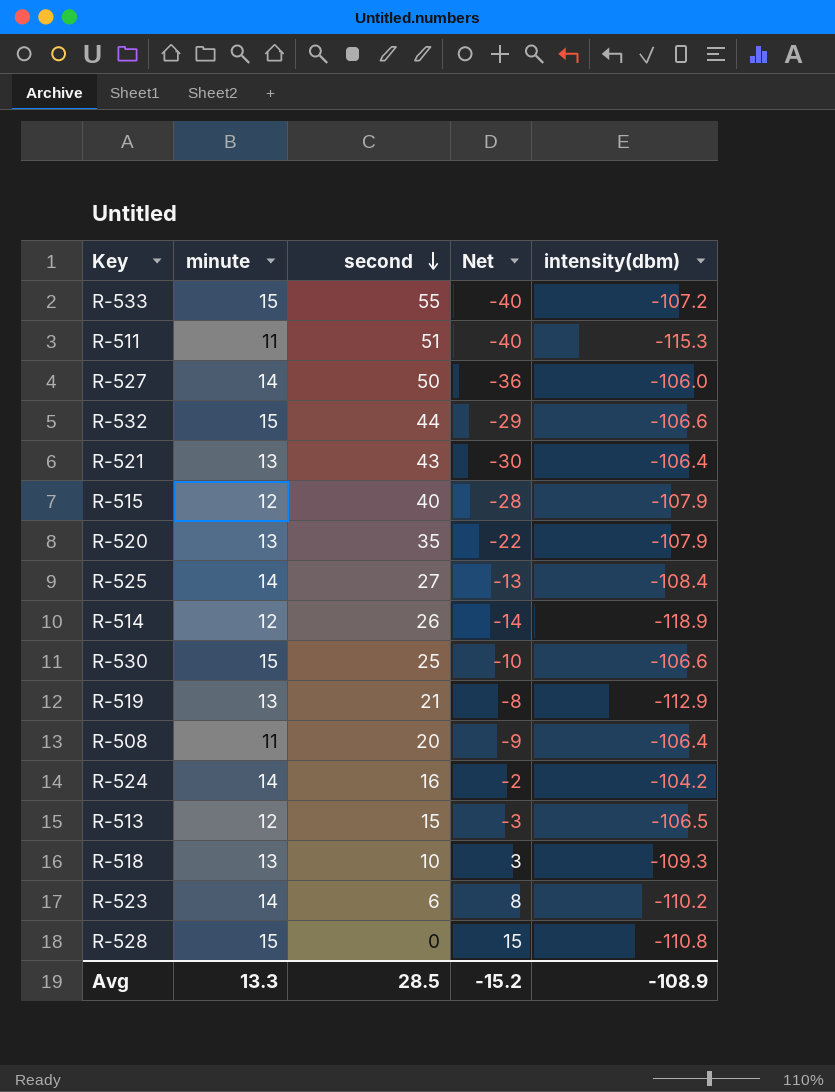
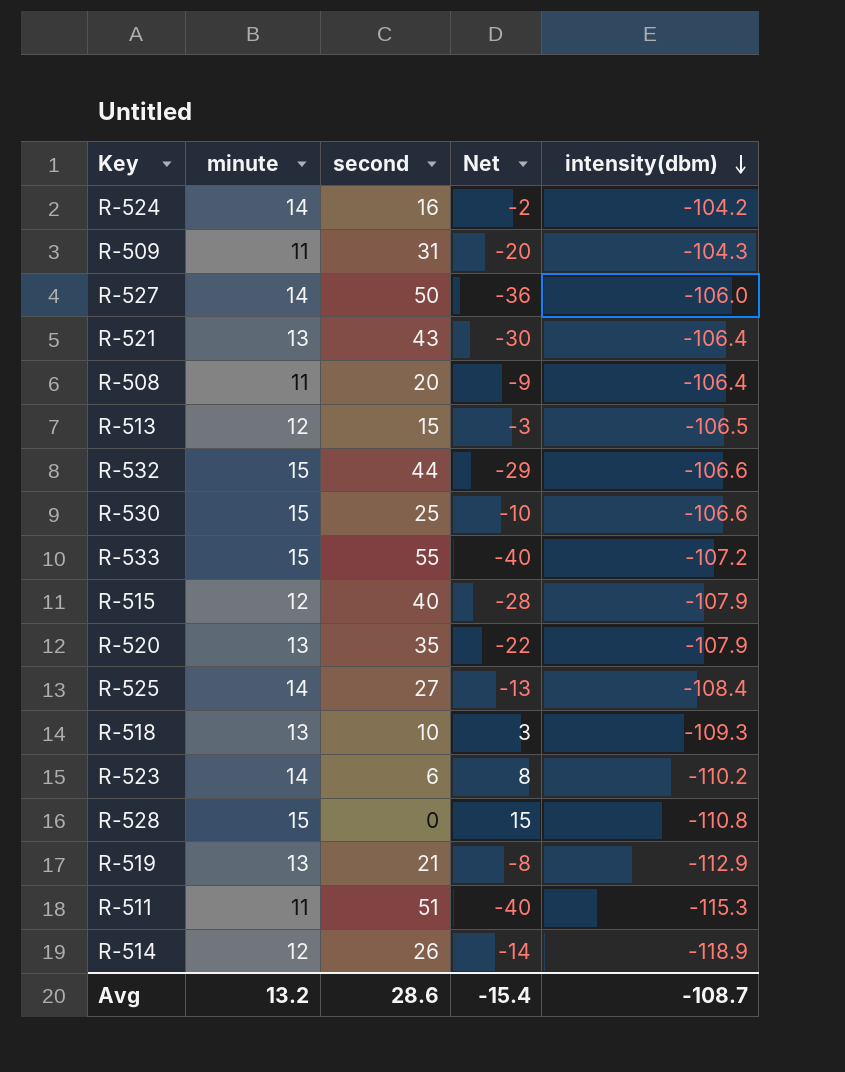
row order: second descending -> intensity(dbm) descending
row R-509: none -> 11 | 31 | -20 | -104.3
Avg | minute: 13.3 -> 13.2
Avg | second: 28.5 -> 28.6
Avg | Net: -15.2 -> -15.4
Avg | intensity(dbm): -108.9 -> -108.7

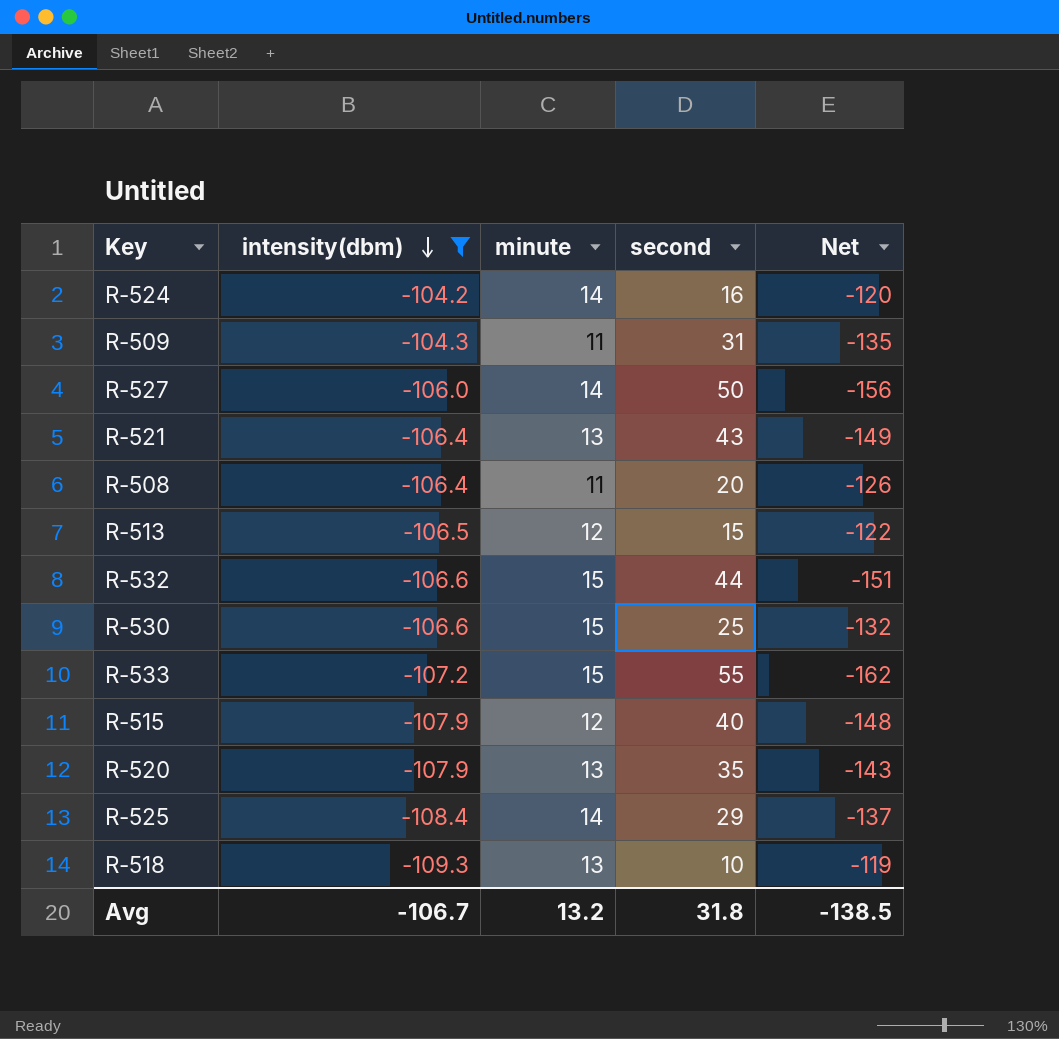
filter: none -> intensity(dbm) >= -109.3
column intensity(dbm) | position: 5 -> 2
column Net | formula: [minute] - [second] -> [intensity(dbm)] - [second]
R-525 | second: 27 -> 29
Avg | intensity(dbm): -108.7 -> -106.7
Avg | second: 28.6 -> 31.8
Avg | Net: -15.4 -> -138.5

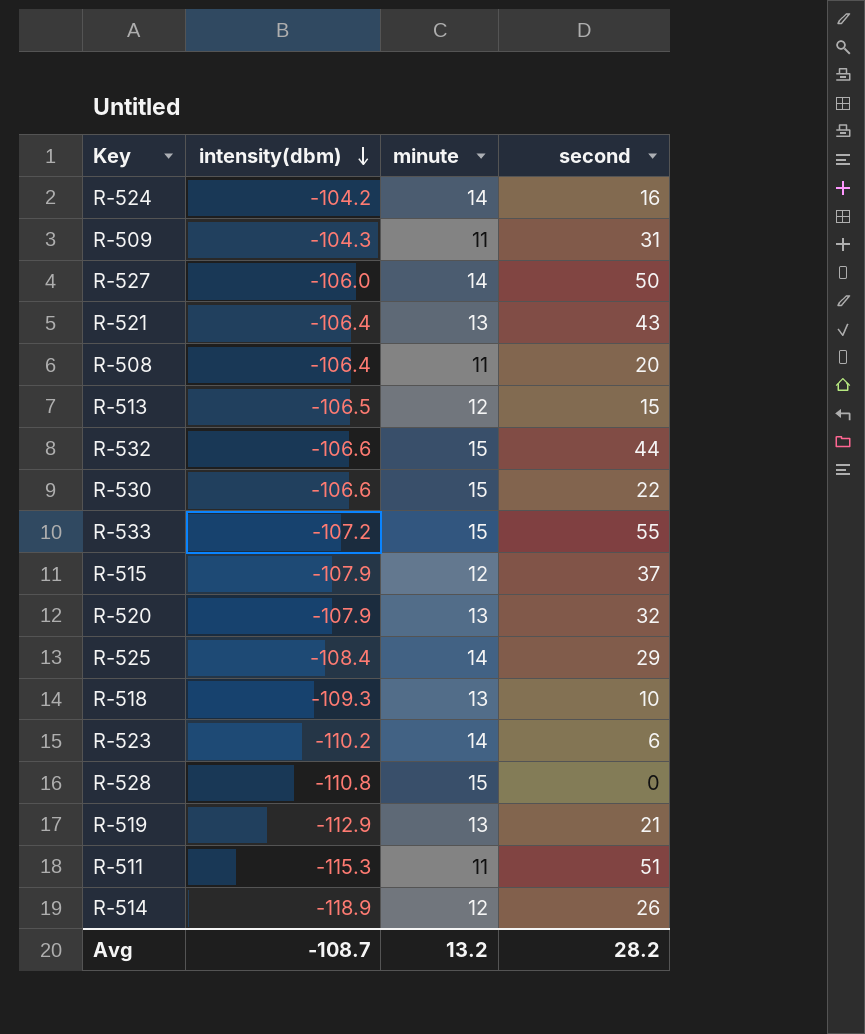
filter: intensity(dbm) >= -109.3 -> none
column Net | formula: [intensity(dbm)] - [second] -> none
R-530 | second: 25 -> 22
R-515 | second: 40 -> 37
R-520 | second: 35 -> 32
Avg | intensity(dbm): -106.7 -> -108.7
Avg | second: 31.8 -> 28.2

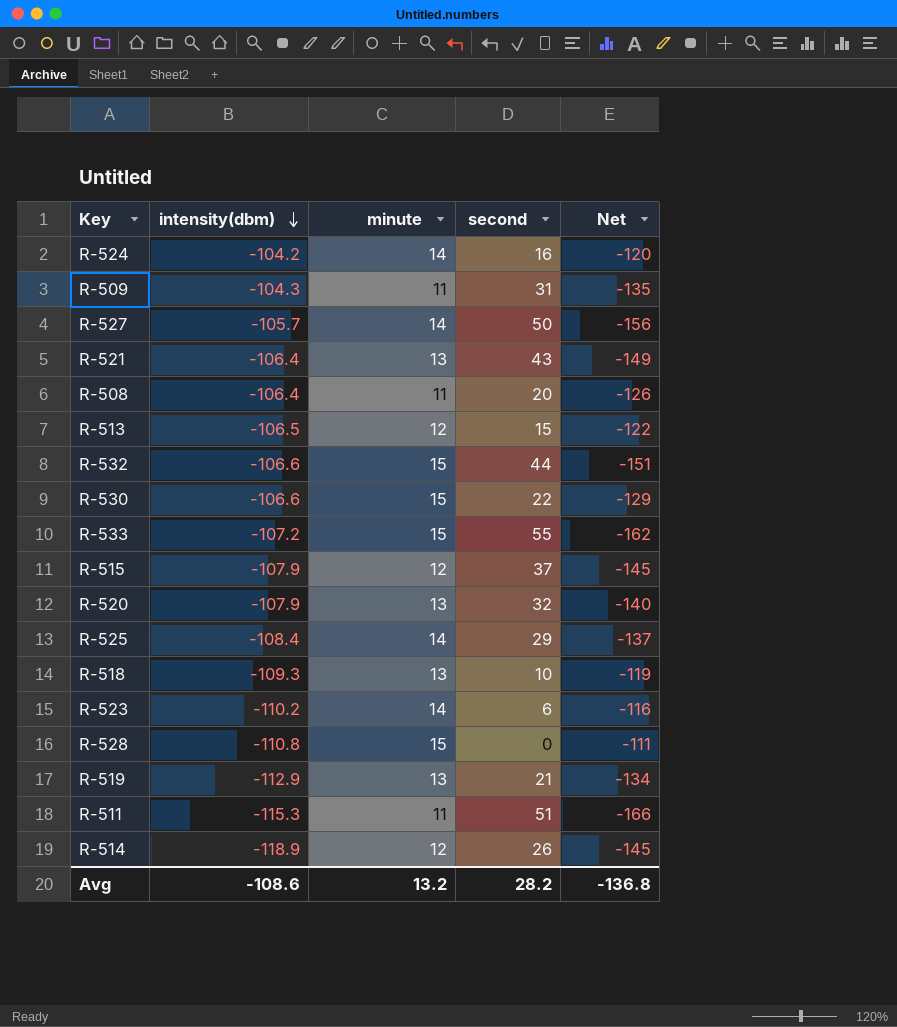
column Net | formula: none -> [intensity(dbm)] - [second]
R-527 | intensity(dbm): -106.0 -> -105.7
Avg | intensity(dbm): -108.7 -> -108.6

